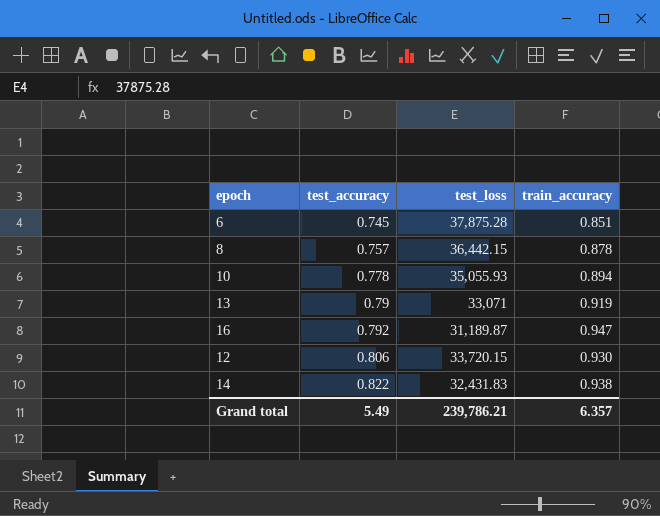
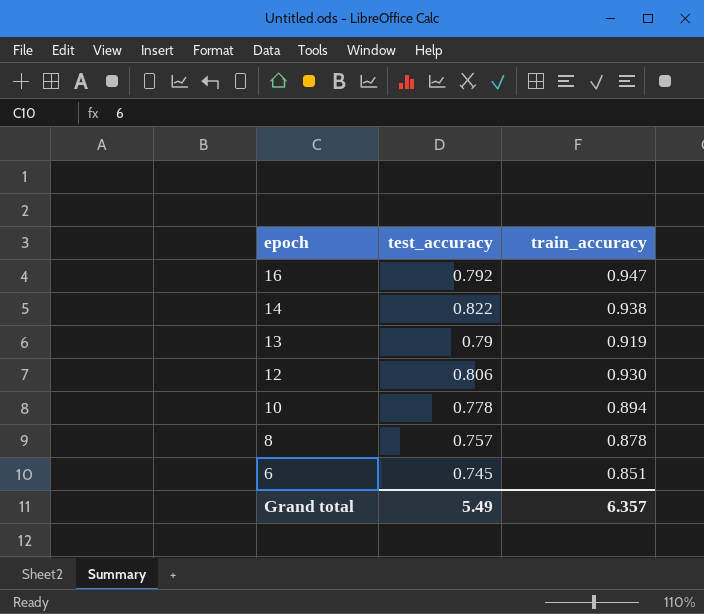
row order: test_accuracy ascending -> epoch descending
column test_loss | position: 3 -> none

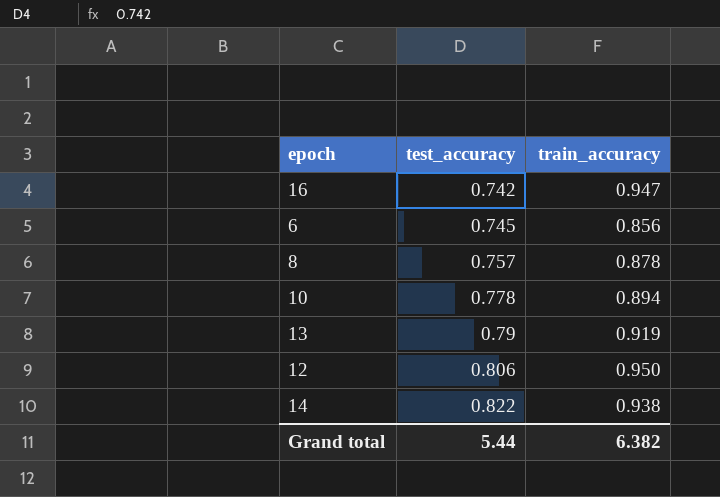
row order: epoch descending -> test_accuracy ascending
16 | test_accuracy: 0.792 -> 0.742
6 | train_accuracy: 0.851 -> 0.856
12 | train_accuracy: 0.930 -> 0.950
Grand total | test_accuracy: 5.49 -> 5.44
Grand total | train_accuracy: 6.357 -> 6.382

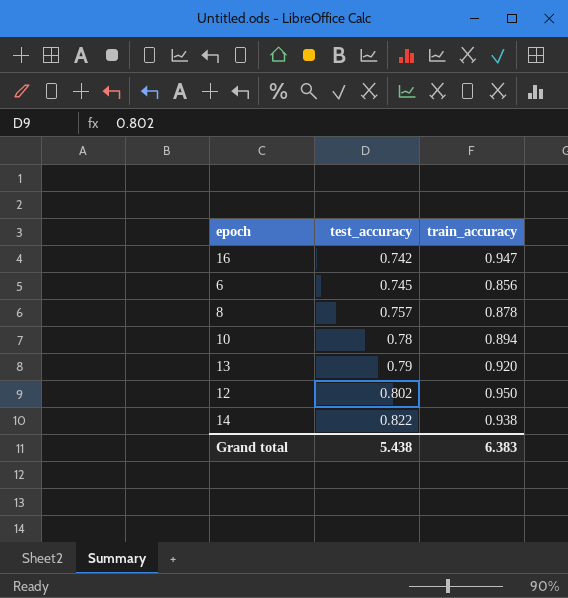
10 | test_accuracy: 0.778 -> 0.78
13 | train_accuracy: 0.919 -> 0.920
12 | test_accuracy: 0.806 -> 0.802
Grand total | test_accuracy: 5.44 -> 5.438
Grand total | train_accuracy: 6.382 -> 6.383

